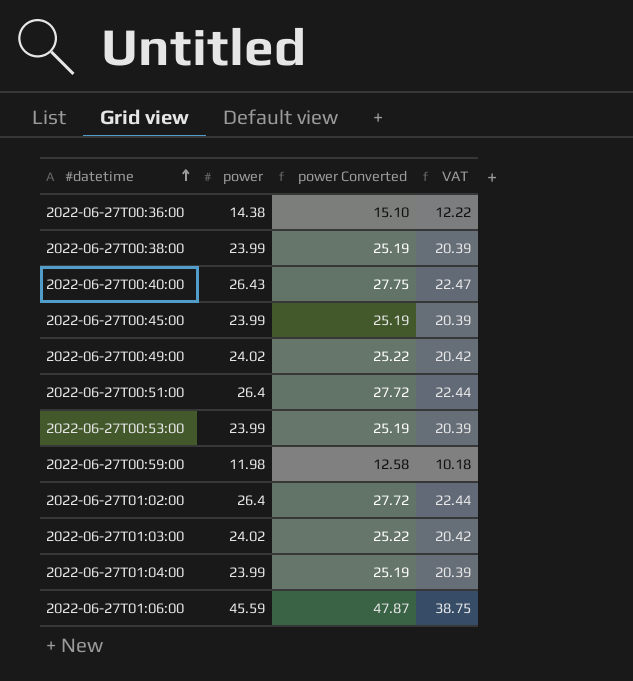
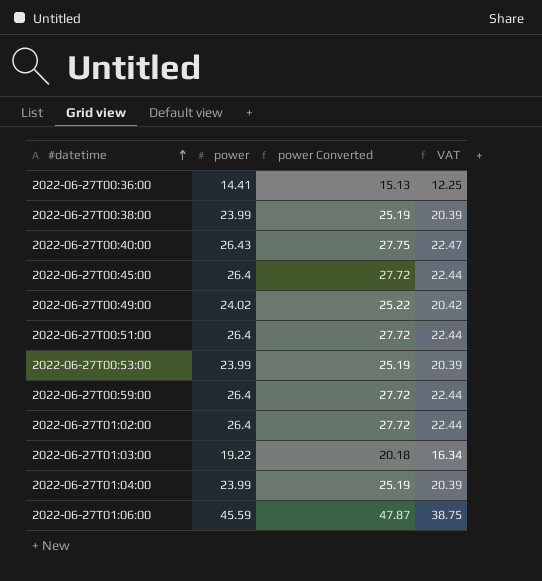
2022-06-27T00:36:00 | power: 14.38 -> 14.41
2022-06-27T00:36:00 | power Converted: 15.10 -> 15.13
2022-06-27T00:36:00 | VAT: 12.22 -> 12.25
2022-06-27T00:45:00 | power: 23.99 -> 26.4
2022-06-27T00:45:00 | power Converted: 25.19 -> 27.72
2022-06-27T00:45:00 | VAT: 20.39 -> 22.44
2022-06-27T00:59:00 | power: 11.98 -> 26.4
2022-06-27T00:59:00 | power Converted: 12.58 -> 27.72
2022-06-27T00:59:00 | VAT: 10.18 -> 22.44
2022-06-27T01:03:00 | power: 24.02 -> 19.22
2022-06-27T01:03:00 | power Converted: 25.22 -> 20.18
2022-06-27T01:03:00 | VAT: 20.42 -> 16.34

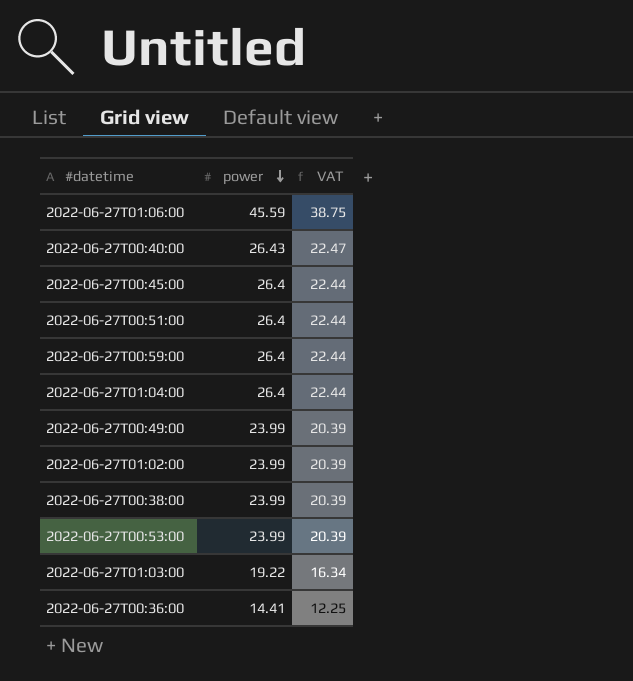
row order: #datetime ascending -> power descending
column power Converted | formula: [power] * 1.05 -> none
2022-06-27T01:04:00 | power: 23.99 -> 26.4
2022-06-27T01:04:00 | VAT: 20.39 -> 22.44
2022-06-27T00:49:00 | power: 24.02 -> 23.99
2022-06-27T00:49:00 | VAT: 20.42 -> 20.39
2022-06-27T01:02:00 | power: 26.4 -> 23.99
2022-06-27T01:02:00 | VAT: 22.44 -> 20.39

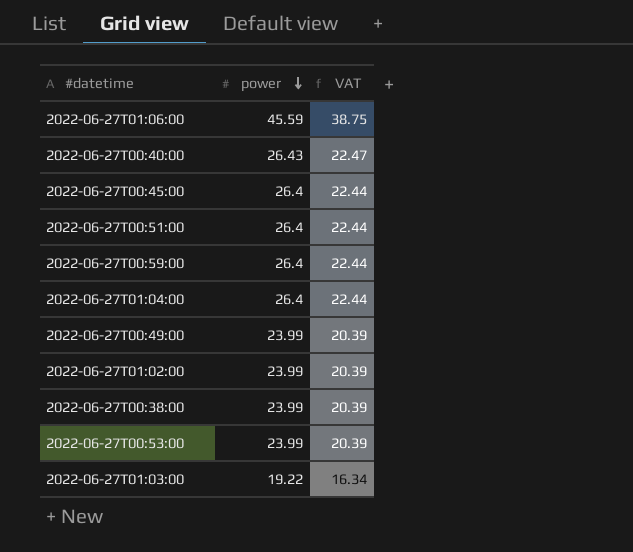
row 2022-06-27T00:36:00: 14.41 | 12.25 -> none

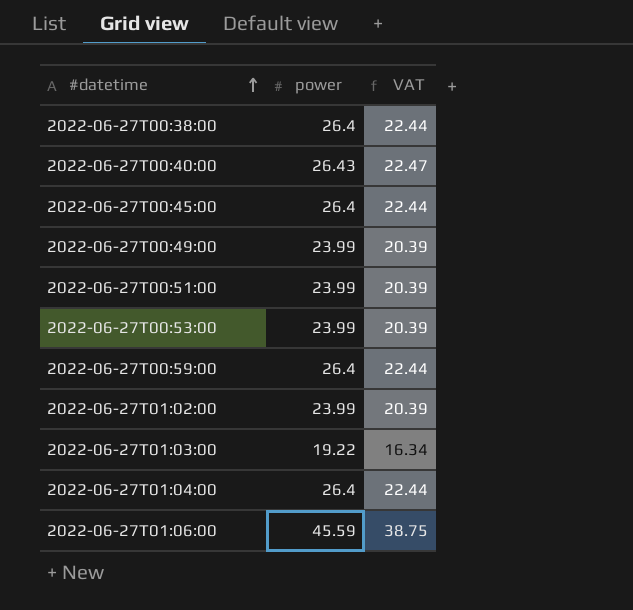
row order: power descending -> #datetime ascending
2022-06-27T00:38:00 | power: 23.99 -> 26.4
2022-06-27T00:38:00 | VAT: 20.39 -> 22.44
2022-06-27T00:51:00 | power: 26.4 -> 23.99
2022-06-27T00:51:00 | VAT: 22.44 -> 20.39

